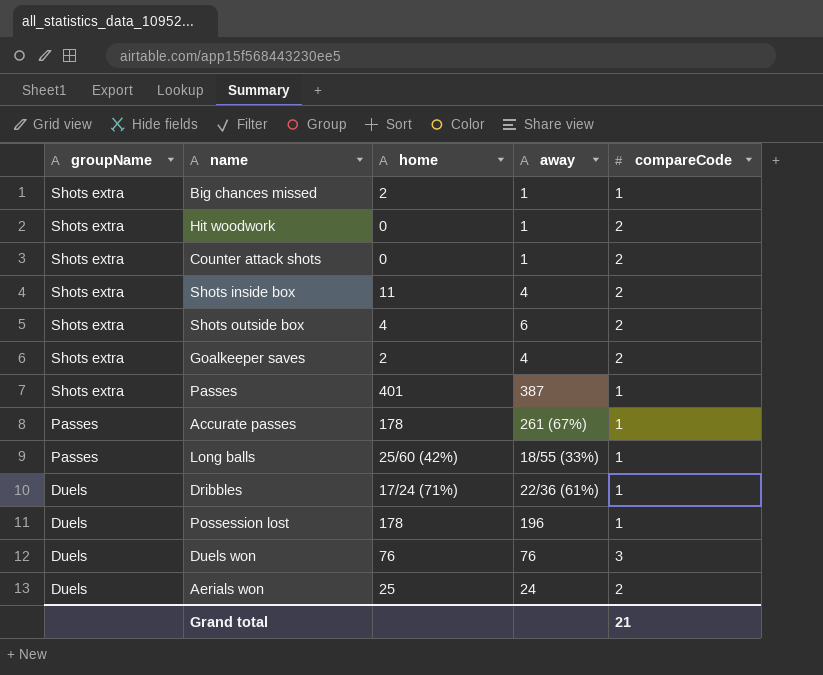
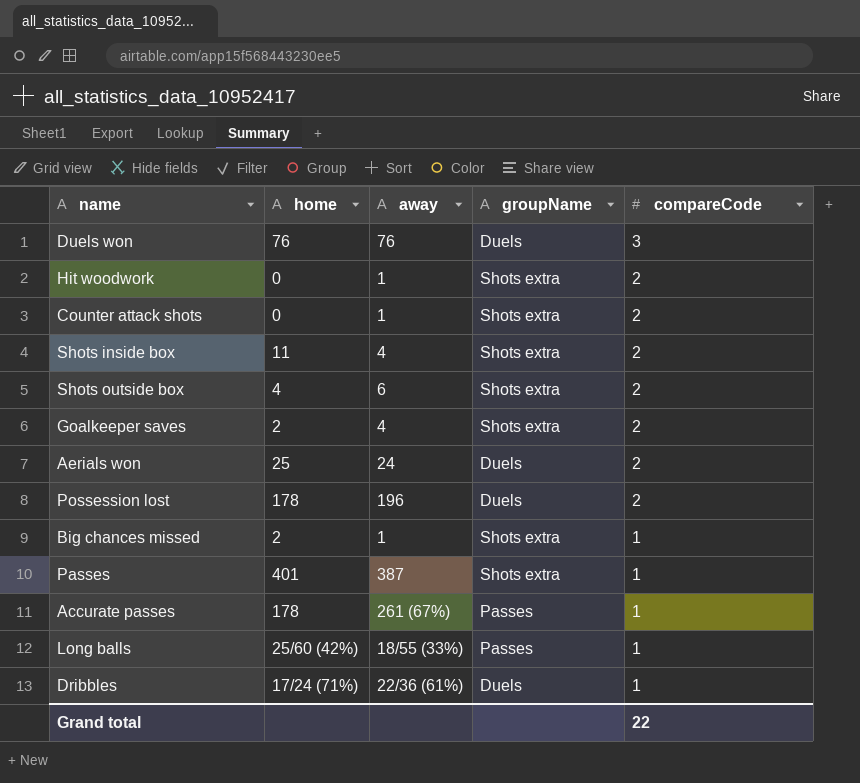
row order: groupName descending -> compareCode descending
column groupName | position: 1 -> 4
Possession lost | compareCode: 1 -> 2
Grand total | compareCode: 21 -> 22

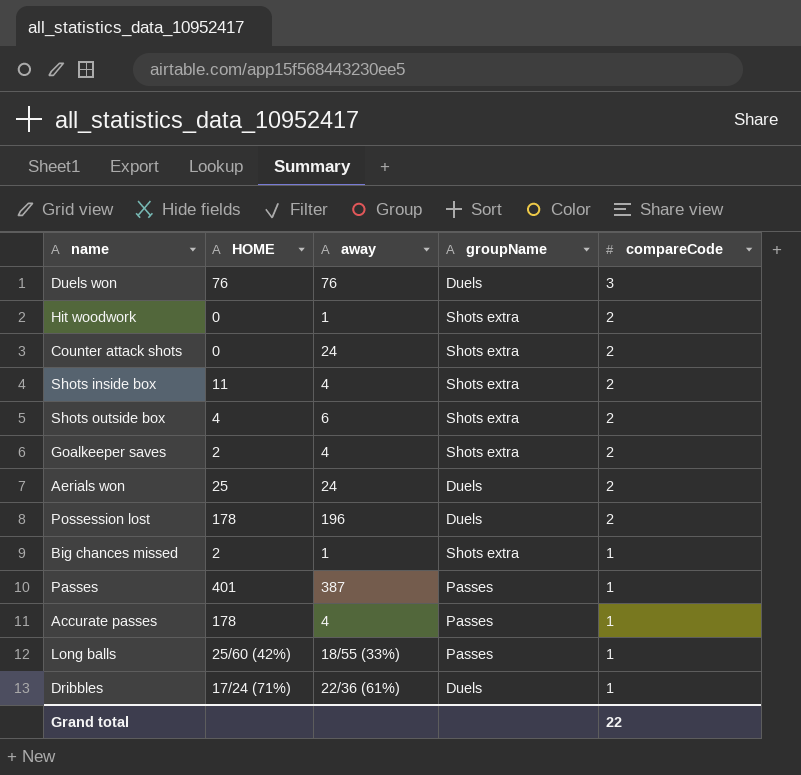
column name: home -> HOME
Counter attack shots | away: 1 -> 24
Passes | groupName: Shots extra -> Passes
Accurate passes | away: 261 (67%) -> 4

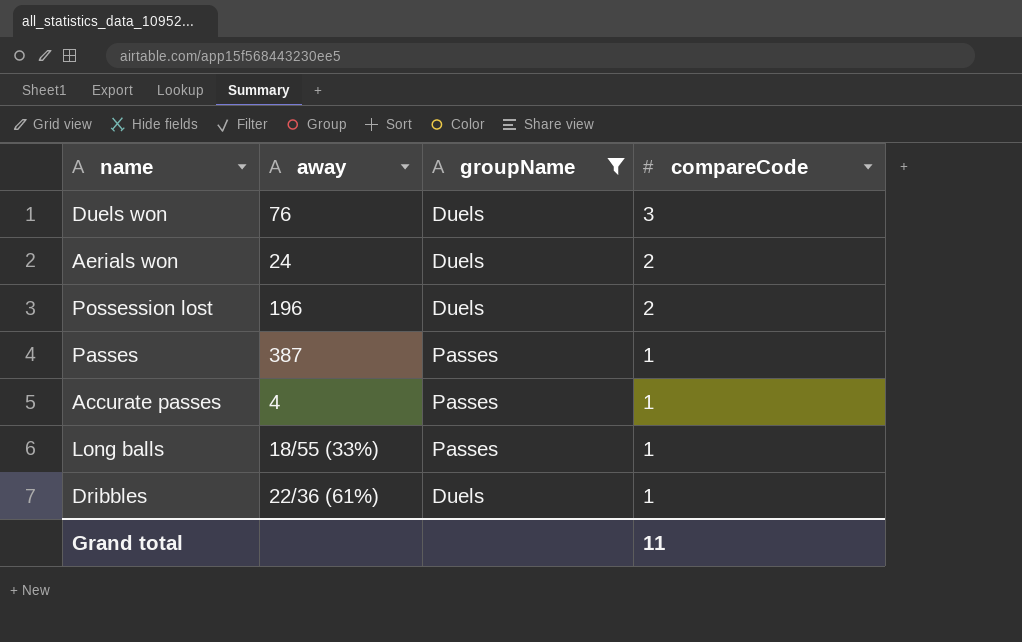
filter: none -> groupName != Shots extra
column HOME | position: 2 -> none
Grand total | compareCode: 22 -> 11

